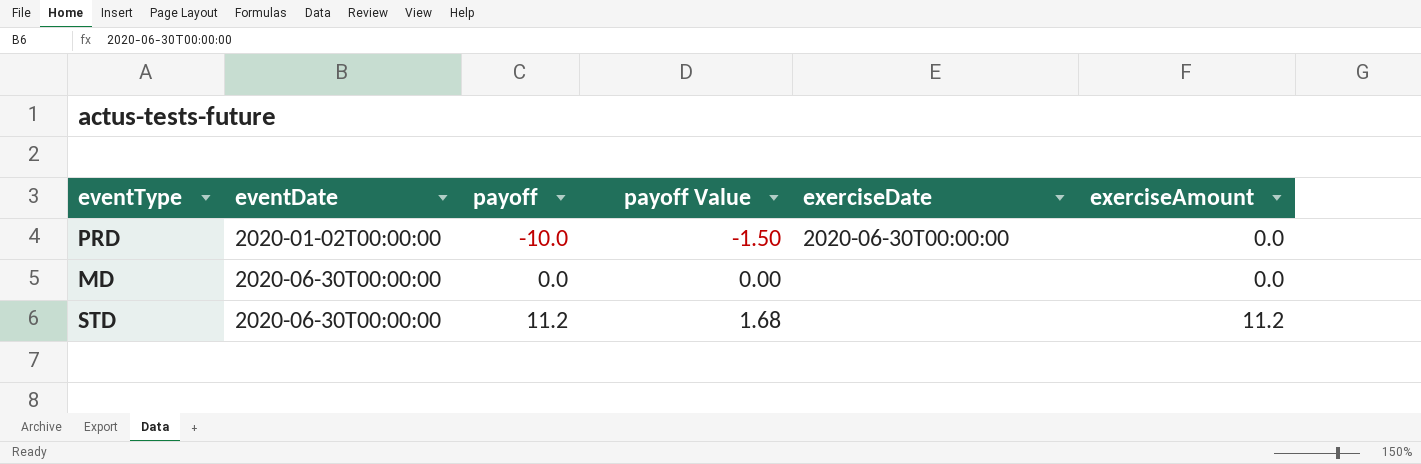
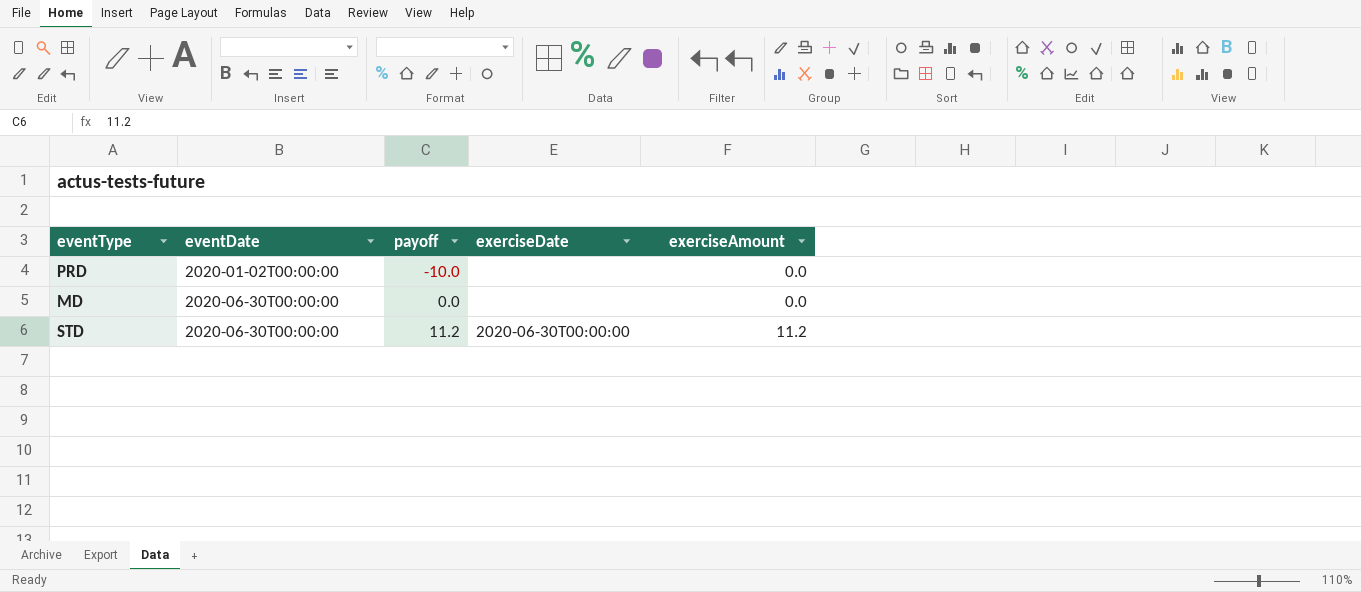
column payoff Value | formula: [payoff] * 0.15 -> none
PRD | exerciseDate: 2020-06-30T00:00:00 -> none
STD | exerciseDate: none -> 2020-06-30T00:00:00

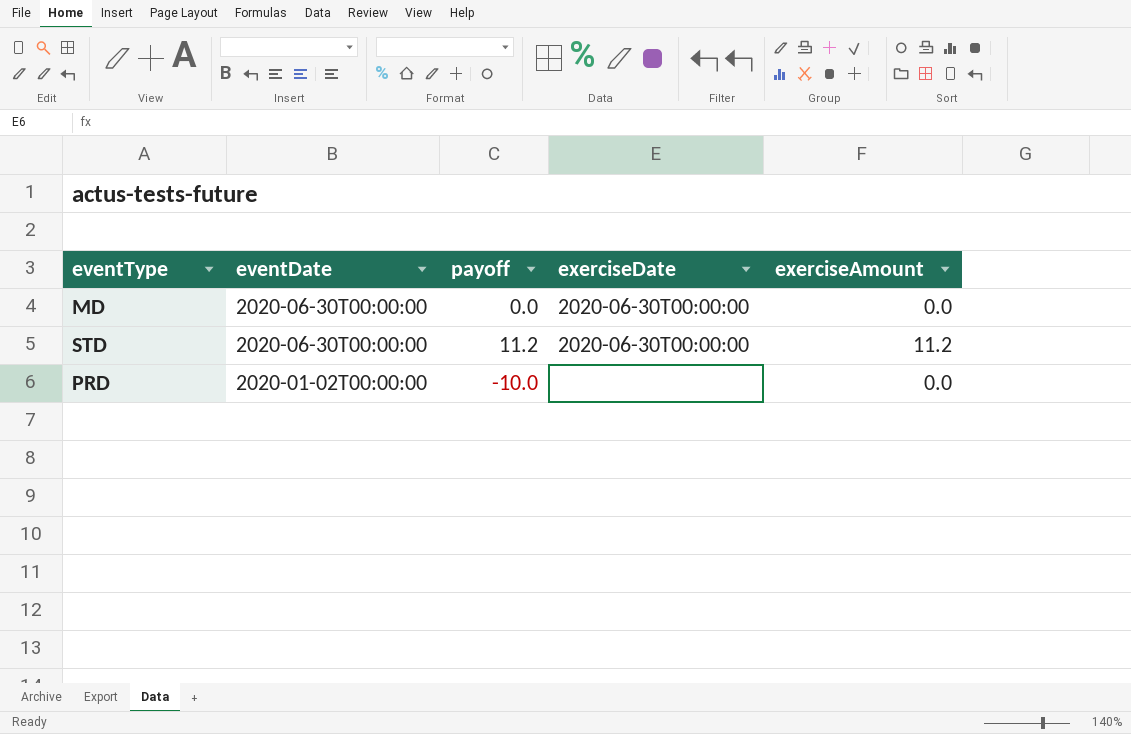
row order: eventDate ascending -> eventDate descending
MD | exerciseDate: none -> 2020-06-30T00:00:00

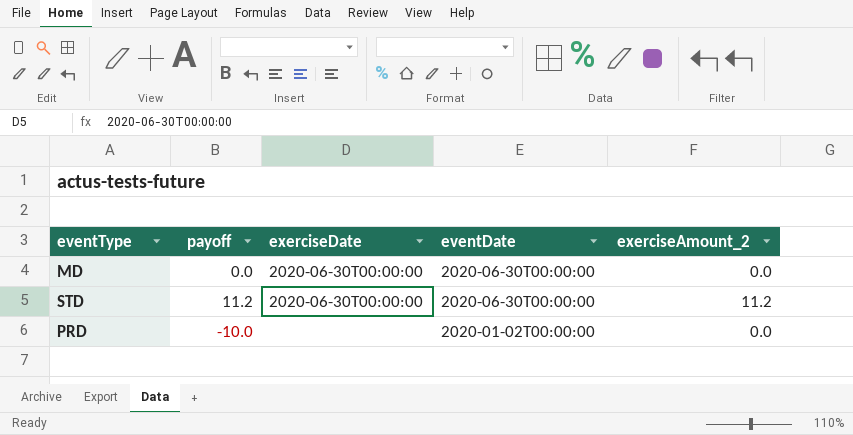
column eventDate | position: 2 -> 4
column name: exerciseAmount -> exerciseAmount_2

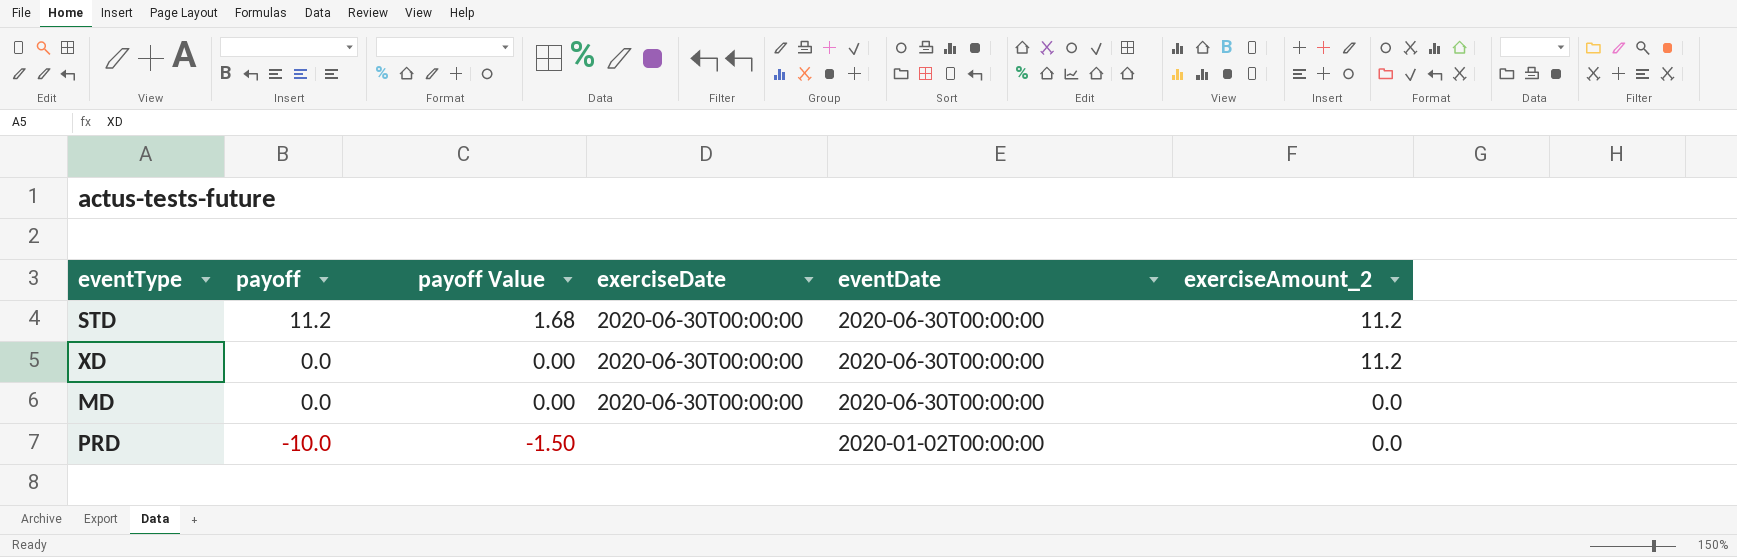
row order: eventDate descending -> payoff descending
column payoff Value | formula: none -> [payoff] * 0.15
row XD: none -> 0.0 | 0.00 | 2020-06-30T00:00:00 | 2020-06-30T00:00:00 | 11.2

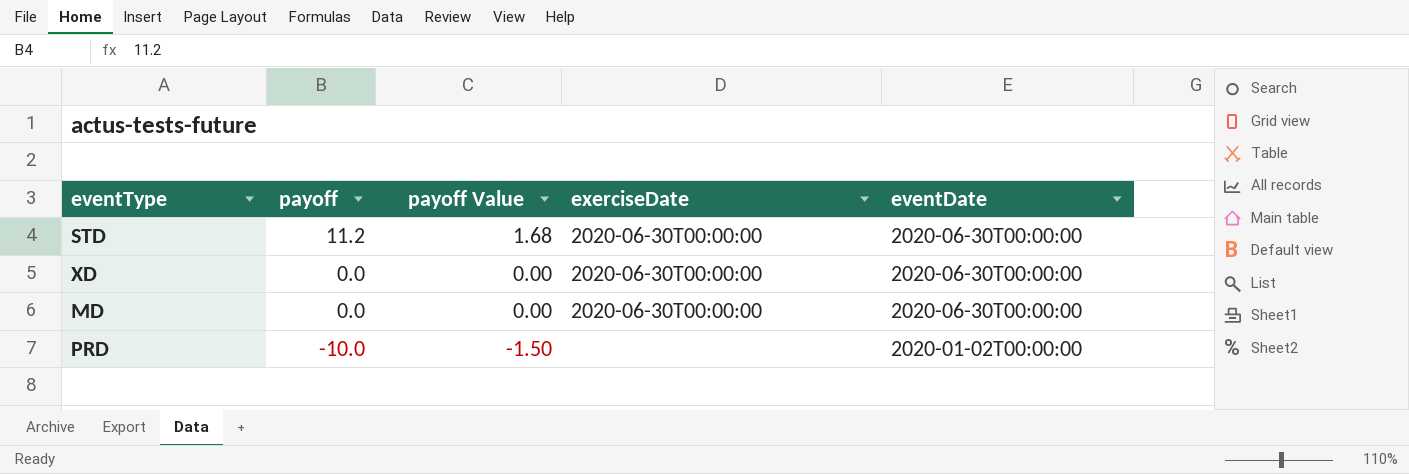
column exerciseAmount_2 | position: 6 -> none

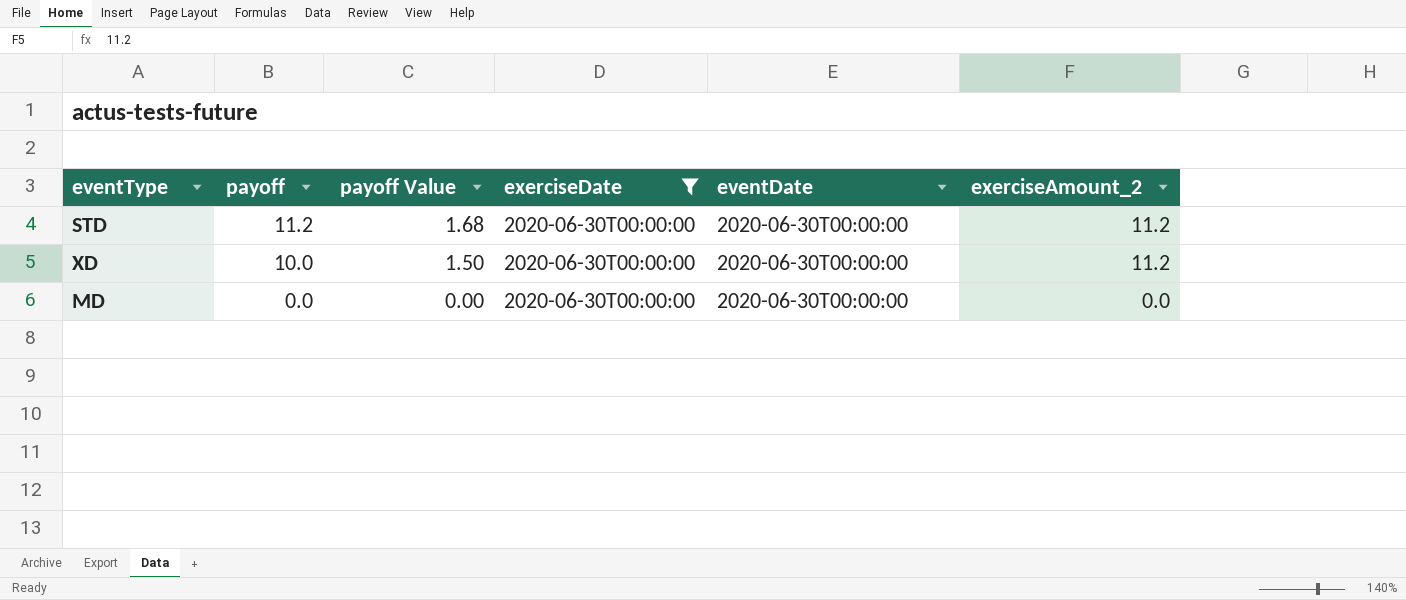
filter: none -> exerciseDate = 2020-06-30T00:00:00
column exerciseAmount_2 | position: none -> 6
XD | payoff: 0.0 -> 10.0
XD | payoff Value: 0.00 -> 1.50

